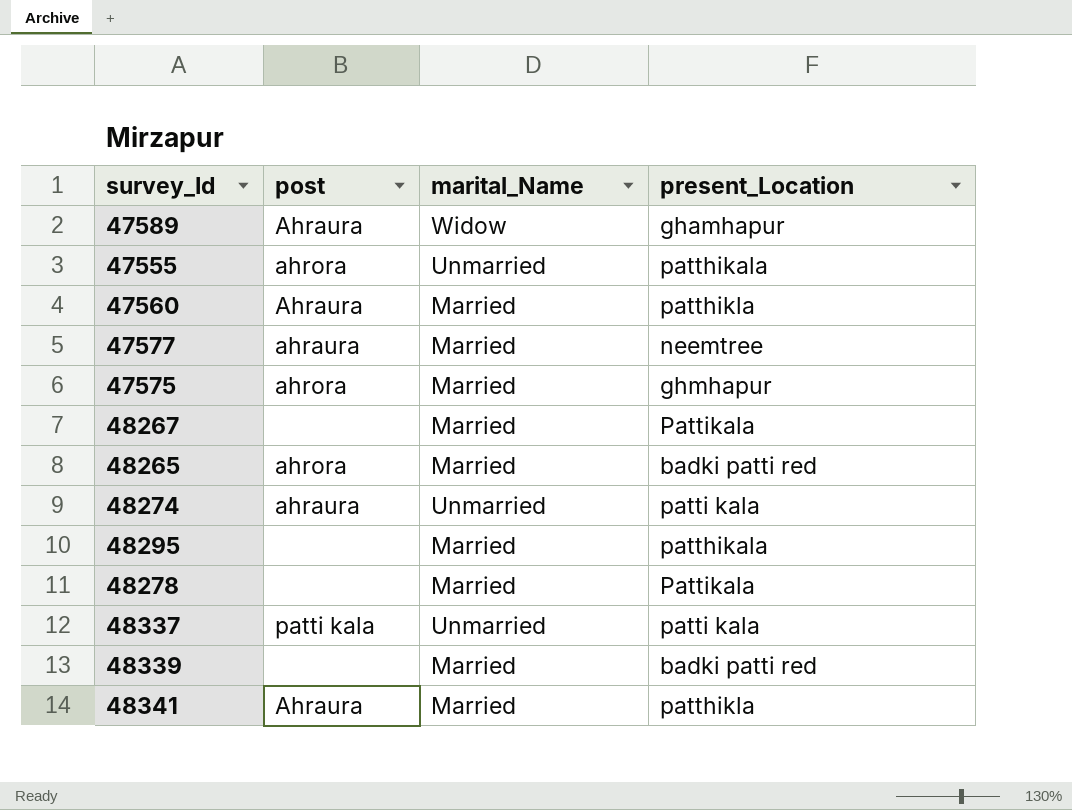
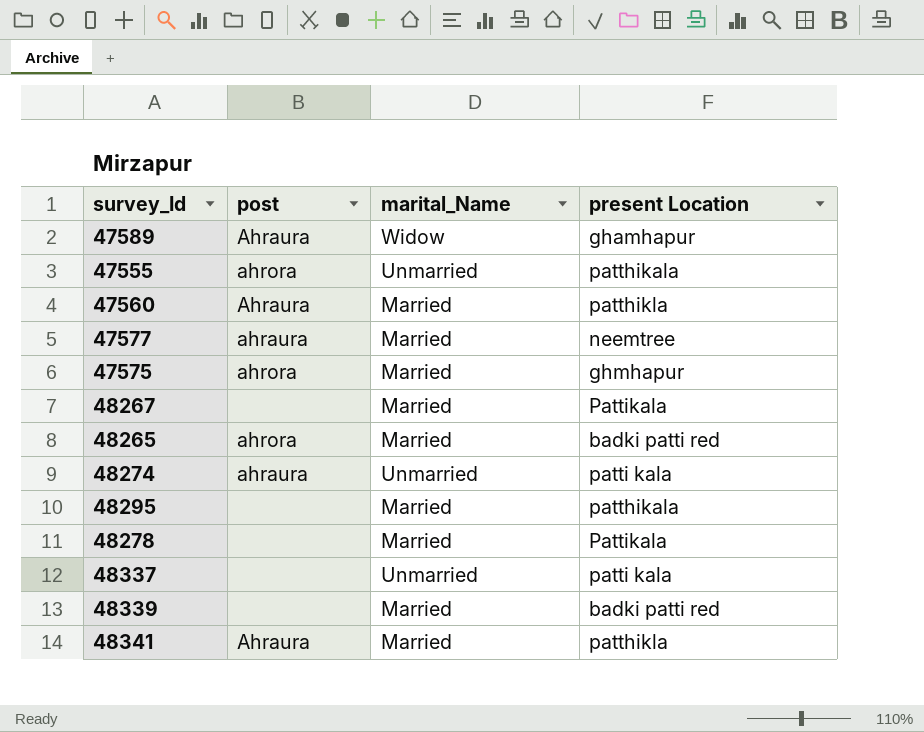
column name: present_Location -> present Location
48337 | post: patti kala -> none

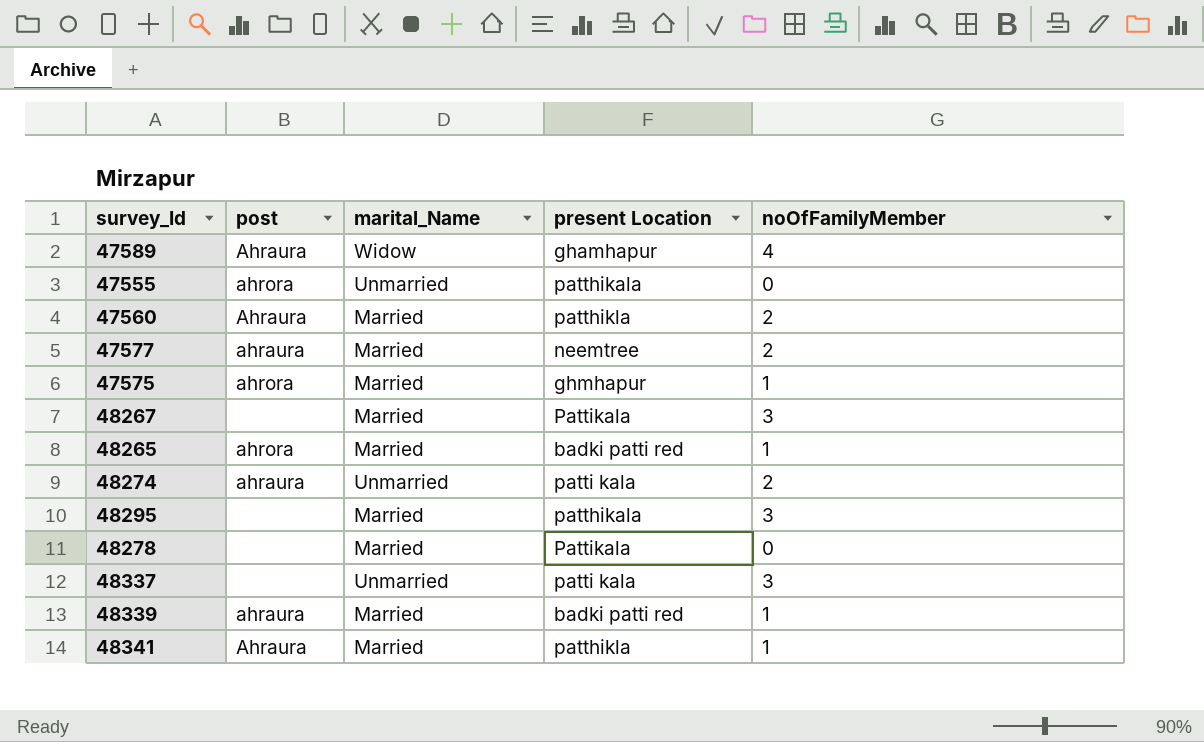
column noOfFamilyMember | position: none -> 5
48339 | post: none -> ahraura

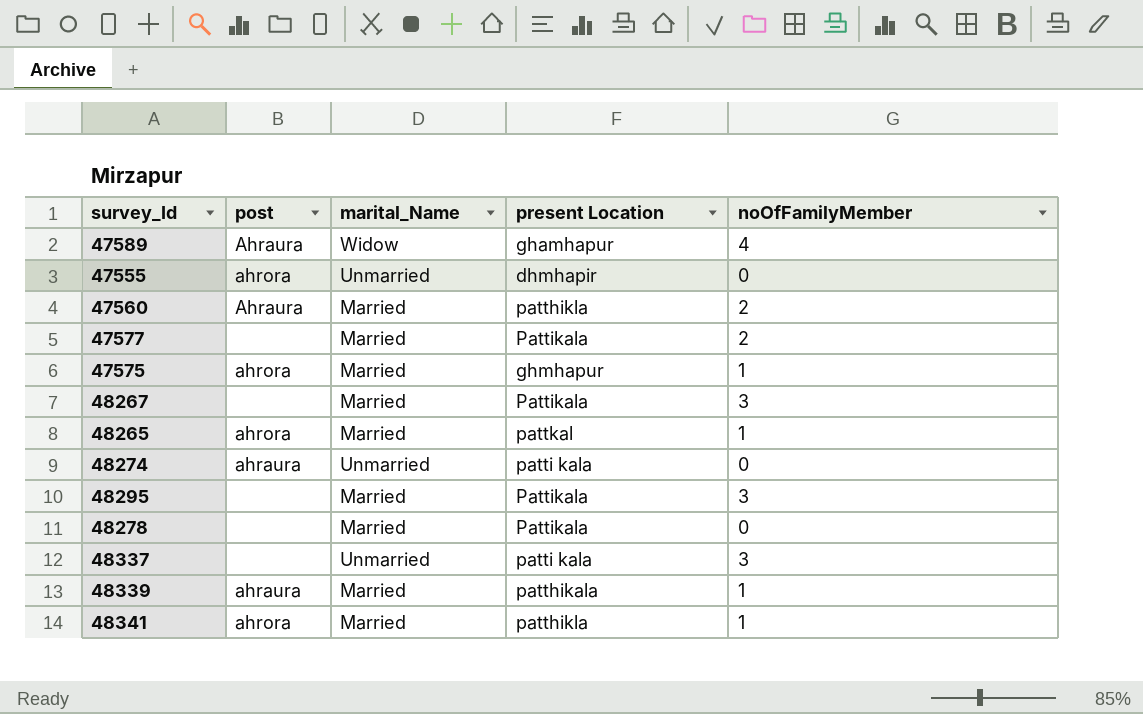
47555 | present Location: patthikala -> dhmhapir
47577 | post: ahraura -> none
47577 | present Location: neemtree -> Pattikala
48265 | present Location: badki patti red -> pattkal
48274 | noOfFamilyMember: 2 -> 0
48295 | present Location: patthikala -> Pattikala
48339 | present Location: badki patti red -> patthikala
48341 | post: Ahraura -> ahrora

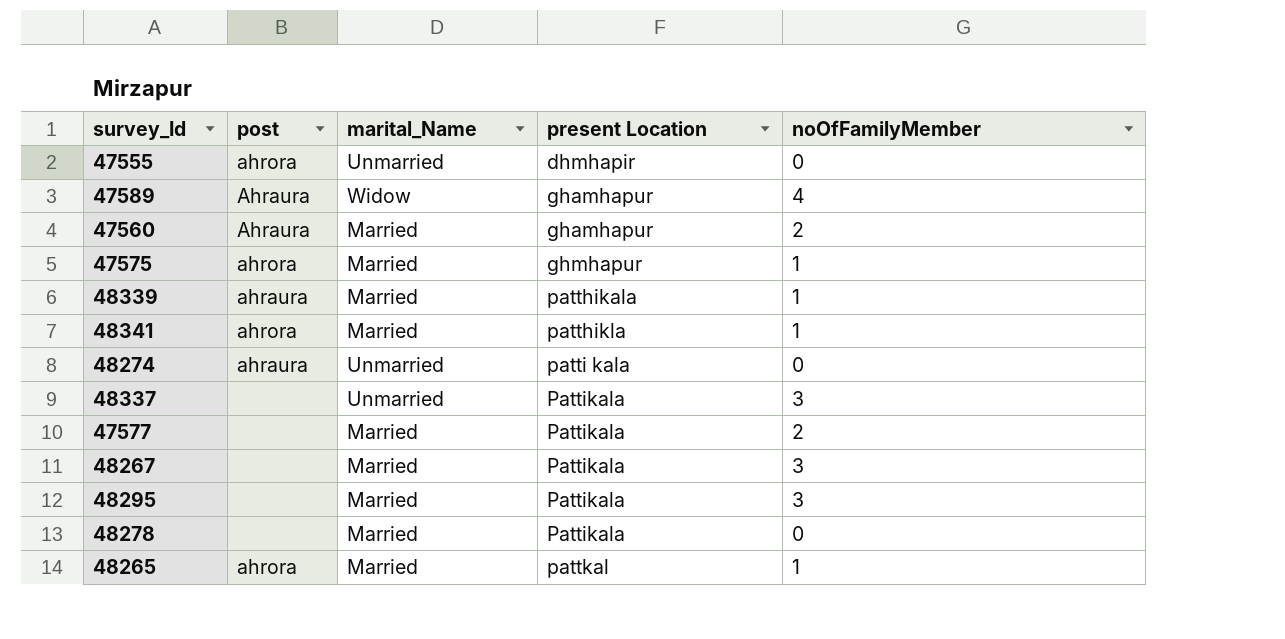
row order: none -> present Location ascending
47560 | present Location: patthikla -> ghamhapur
48337 | present Location: patti kala -> Pattikala

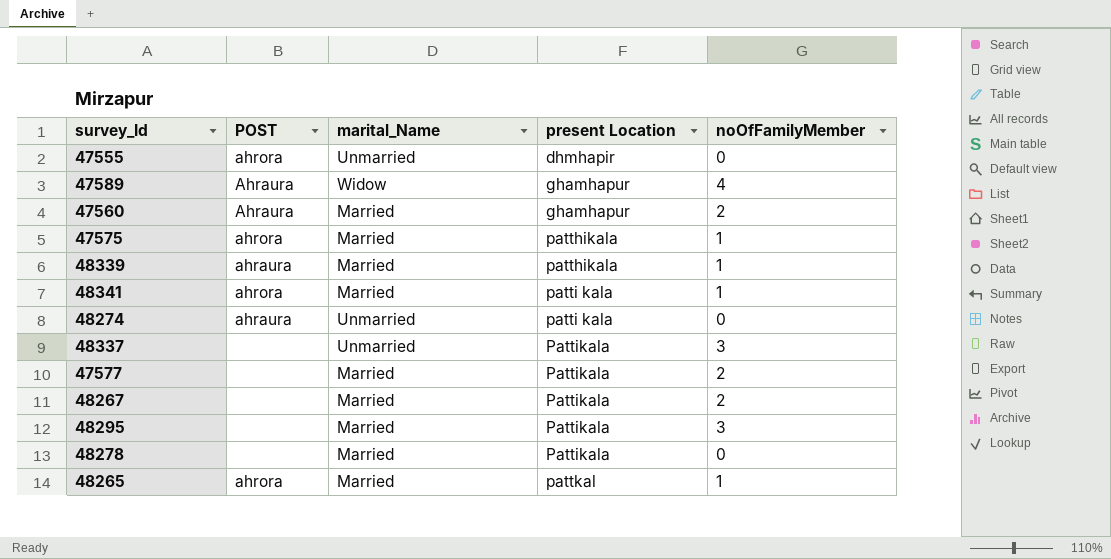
column name: post -> POST
47575 | present Location: ghmhapur -> patthikala
48341 | present Location: patthikla -> patti kala
48267 | noOfFamilyMember: 3 -> 2

